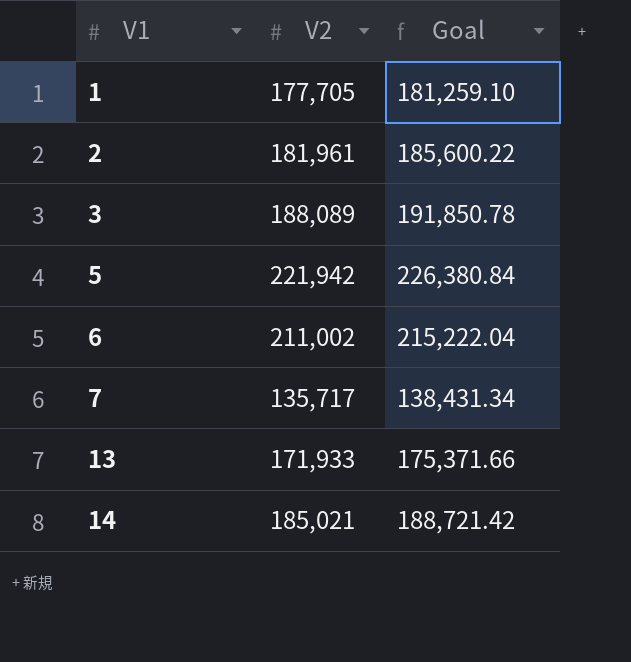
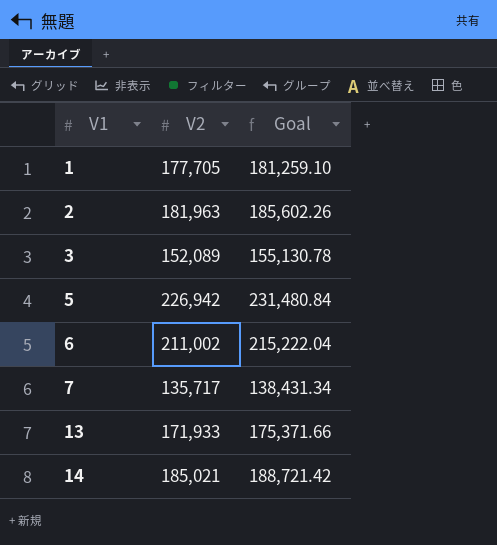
2 | V2: 181,961 -> 181,963
2 | Goal: 185,600.22 -> 185,602.26
3 | V2: 188,089 -> 152,089
3 | Goal: 191,850.78 -> 155,130.78
5 | V2: 221,942 -> 226,942
5 | Goal: 226,380.84 -> 231,480.84

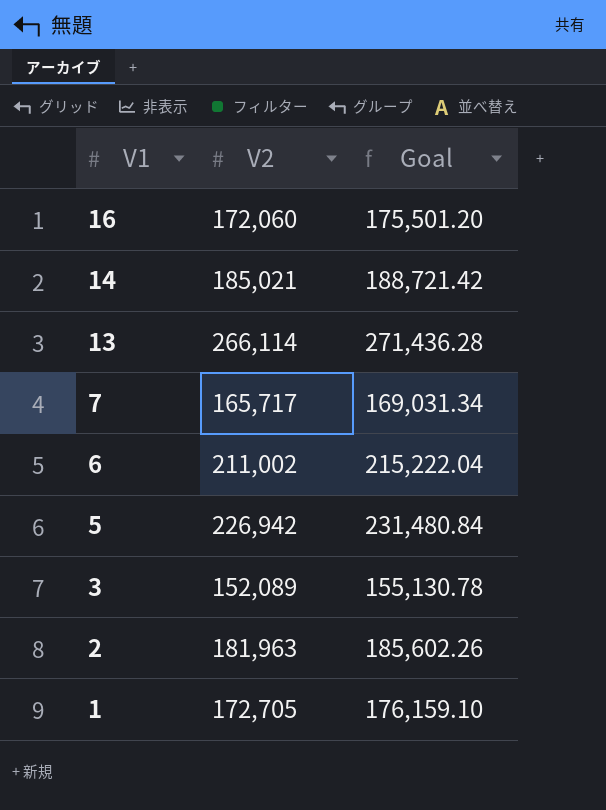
row order: V1 ascending -> V1 descending
row 16: none -> 172,060 | 175,501.20
13 | V2: 171,933 -> 266,114
13 | Goal: 175,371.66 -> 271,436.28
7 | V2: 135,717 -> 165,717
7 | Goal: 138,431.34 -> 169,031.34
1 | V2: 177,705 -> 172,705
1 | Goal: 181,259.10 -> 176,159.10

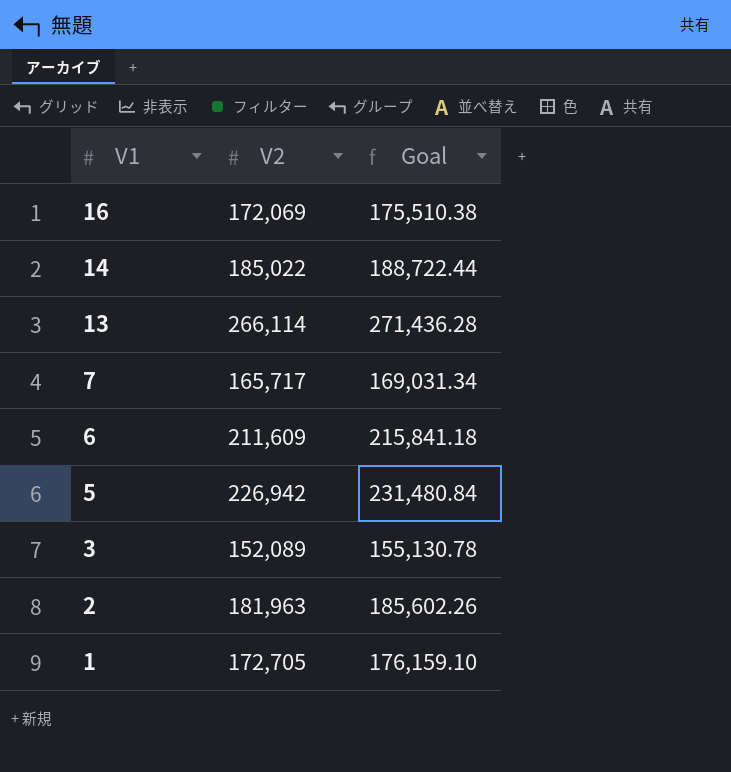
16 | V2: 172,060 -> 172,069
16 | Goal: 175,501.20 -> 175,510.38
14 | V2: 185,021 -> 185,022
14 | Goal: 188,721.42 -> 188,722.44
6 | V2: 211,002 -> 211,609
6 | Goal: 215,222.04 -> 215,841.18

